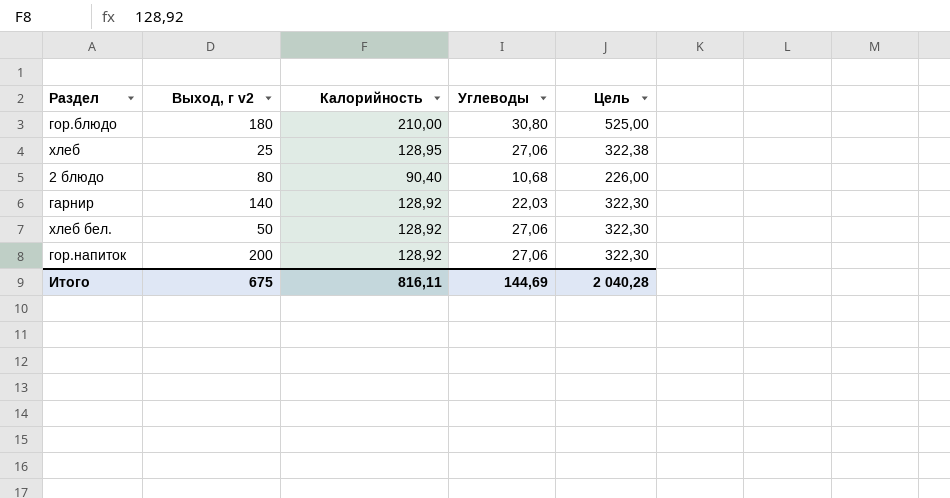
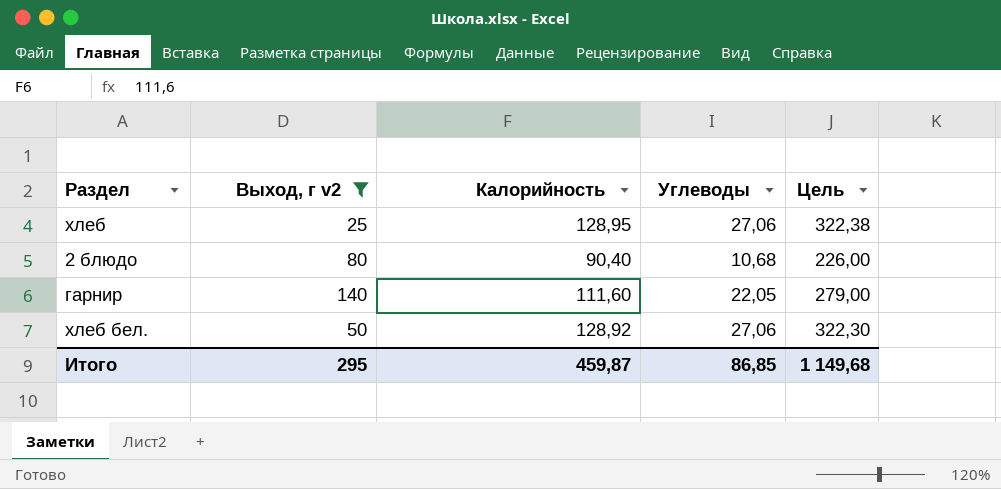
filter: none -> Выход, г v2 <= 140
гарнир | Калорийность: 128,92 -> 111,60
гарнир | Углеводы: 22,03 -> 22,05
гарнир | Цель: 322,30 -> 279,00
Итого | Выход, г v2: 675 -> 295
Итого | Калорийность: 816,11 -> 459,87
Итого | Углеводы: 144,69 -> 86,85
Итого | Цель: 2 040,28 -> 1 149,68

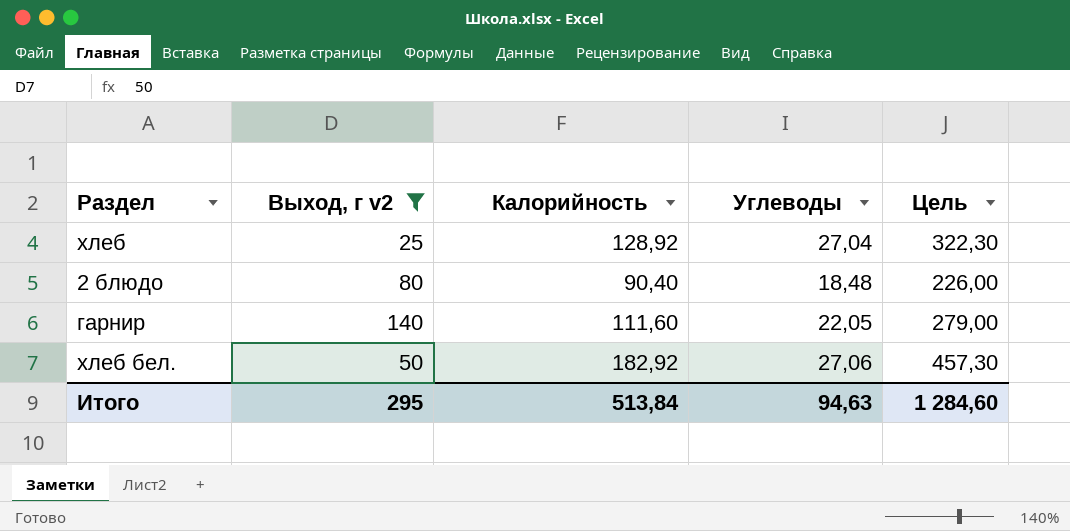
хлеб | Калорийность: 128,95 -> 128,92
хлеб | Углеводы: 27,06 -> 27,04
хлеб | Цель: 322,38 -> 322,30
2 блюдо | Углеводы: 10,68 -> 18,48
хлеб бел. | Калорийность: 128,92 -> 182,92
хлеб бел. | Цель: 322,30 -> 457,30
Итого | Калорийность: 459,87 -> 513,84
Итого | Углеводы: 86,85 -> 94,63
Итого | Цель: 1 149,68 -> 1 284,60

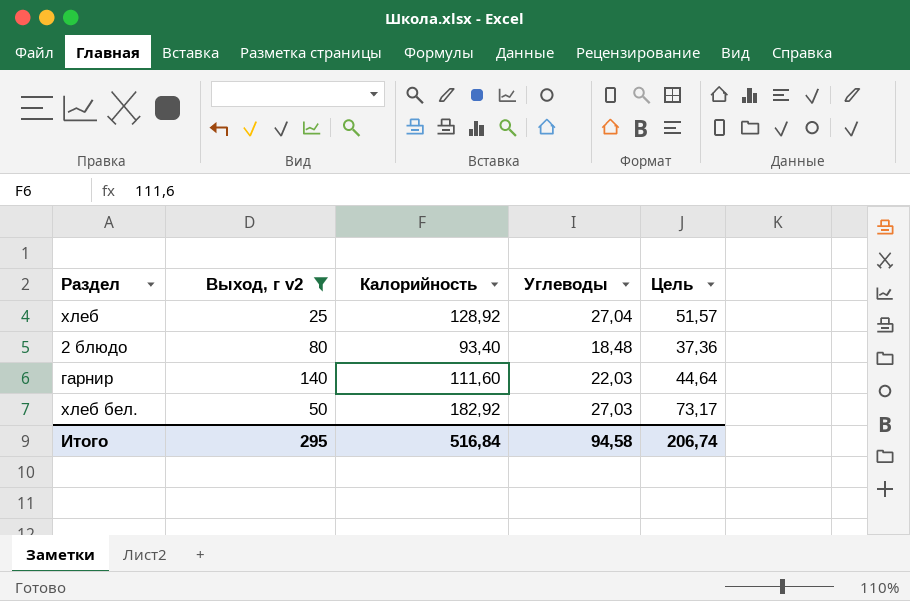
column Цель | formula: [Калорийность] * 2,5 -> [Калорийность] * 0,4
2 блюдо | Калорийность: 90,40 -> 93,40
гарнир | Углеводы: 22,05 -> 22,03
хлеб бел. | Углеводы: 27,06 -> 27,03
Итого | Калорийность: 513,84 -> 516,84
Итого | Углеводы: 94,63 -> 94,58
Итого | Цель: 1 284,60 -> 206,74

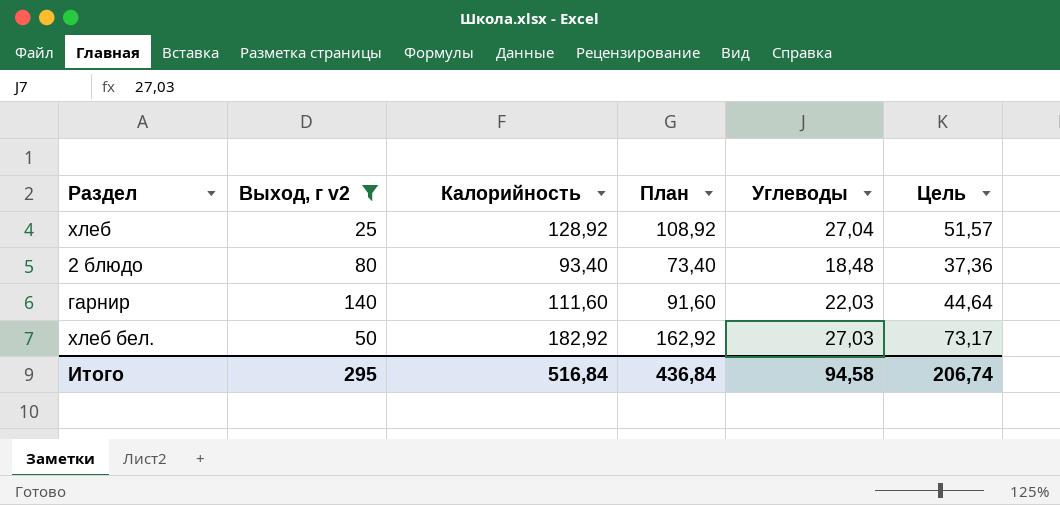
column План | formula: none -> [Калорийность] - 20

